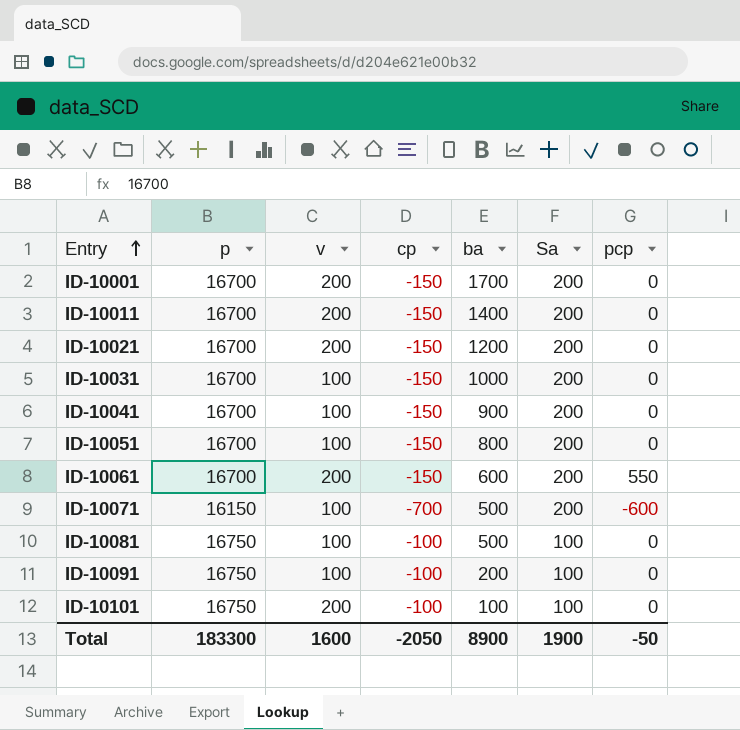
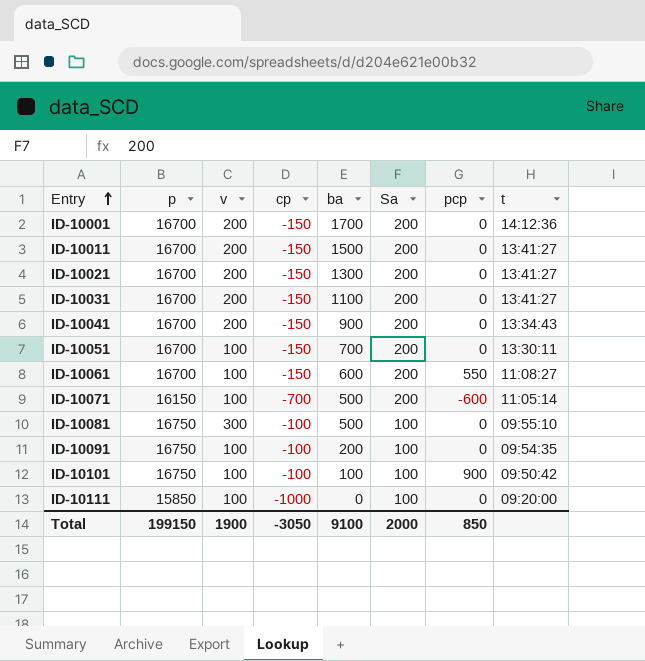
column t | position: none -> 8
ID-10011 | ba: 1400 -> 1500
ID-10021 | ba: 1200 -> 1300
ID-10031 | v: 100 -> 200
ID-10031 | ba: 1000 -> 1100
ID-10041 | v: 100 -> 200
ID-10051 | ba: 800 -> 700
ID-10061 | v: 200 -> 100
ID-10081 | v: 100 -> 300
ID-10101 | v: 200 -> 100
ID-10101 | pcp: 0 -> 900
row ID-10111: none -> 15850 | 100 | -1000 | 0 | 100 | 0 | 09:20:00
Total | p: 183300 -> 199150
Total | v: 1600 -> 1900
Total | cp: -2050 -> -3050
Total | ba: 8900 -> 9100
Total | Sa: 1900 -> 2000
Total | pcp: -50 -> 850

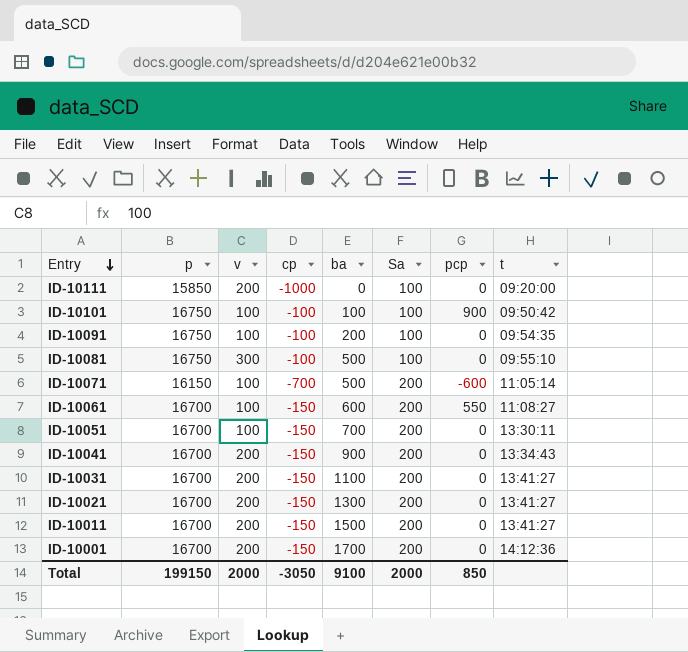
row order: Entry ascending -> Entry descending
ID-10111 | v: 100 -> 200
Total | v: 1900 -> 2000

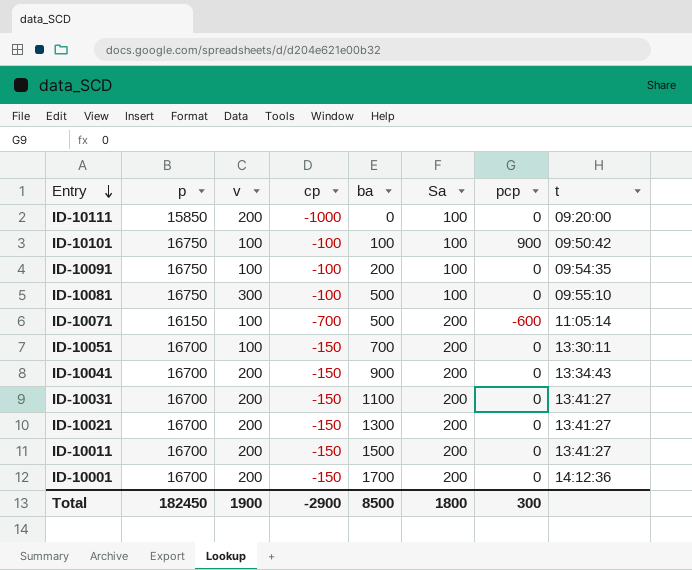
row ID-10061: 16700 | 100 | -150 | 600 | 200 | 550 | 11:08:27 -> none
Total | p: 199150 -> 182450
Total | v: 2000 -> 1900
Total | cp: -3050 -> -2900
Total | ba: 9100 -> 8500
Total | Sa: 2000 -> 1800
Total | pcp: 850 -> 300

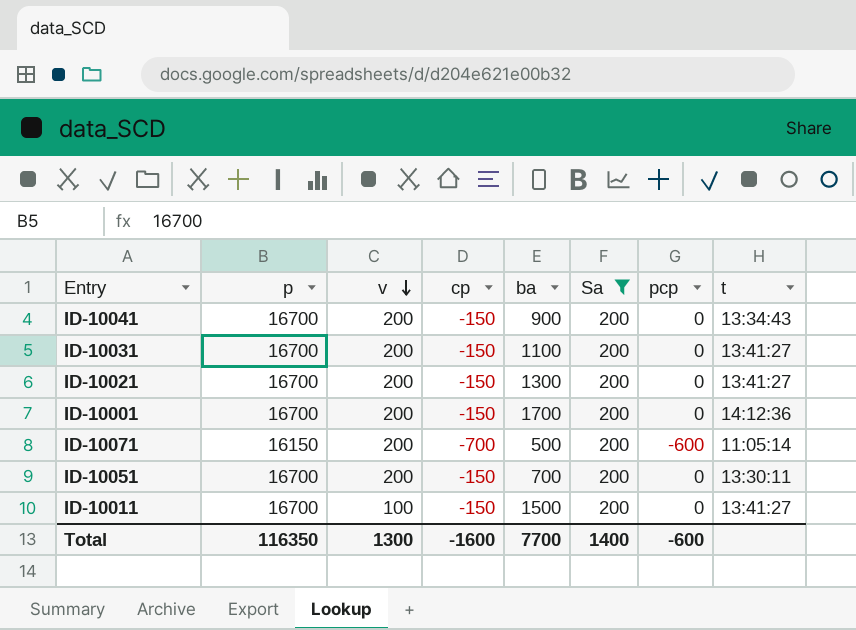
filter: none -> Sa = 200
row order: Entry descending -> v descending
ID-10071 | v: 100 -> 200
ID-10051 | v: 100 -> 200
ID-10011 | v: 200 -> 100
Total | p: 182450 -> 116350
Total | v: 1900 -> 1300
Total | cp: -2900 -> -1600
Total | ba: 8500 -> 7700
Total | Sa: 1800 -> 1400
Total | pcp: 300 -> -600

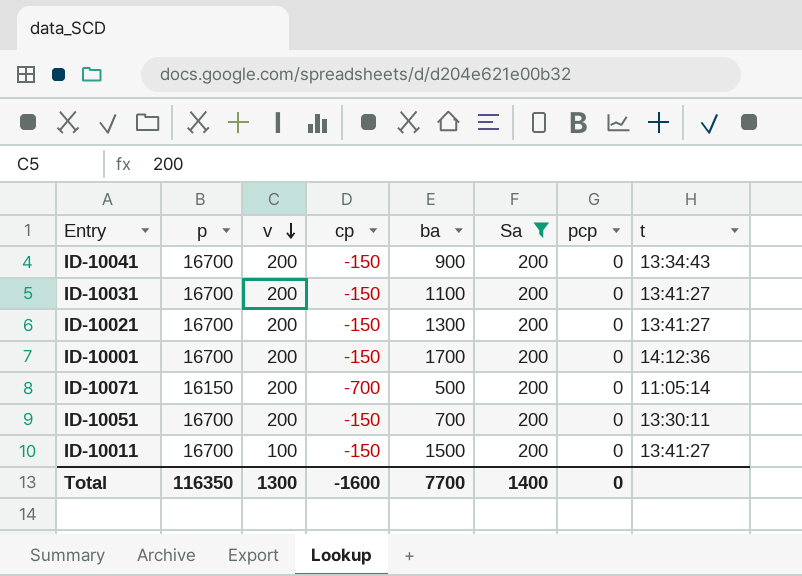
ID-10071 | pcp: -600 -> 0
Total | pcp: -600 -> 0

